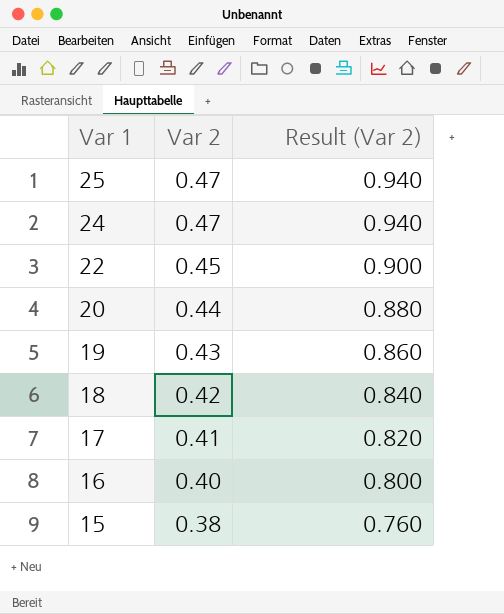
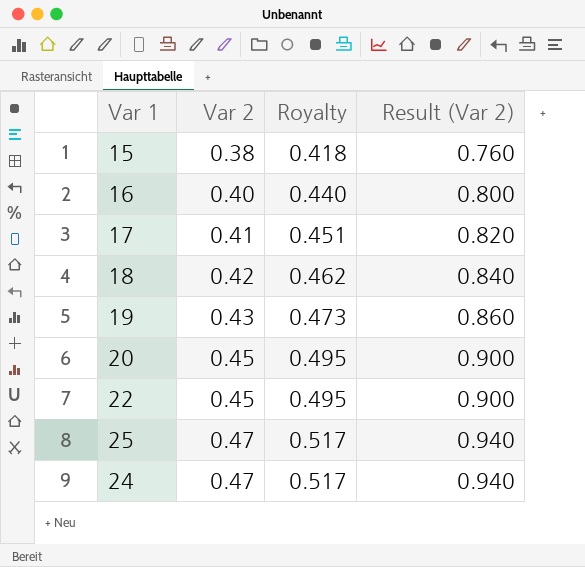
row order: Var 1 descending -> Var 2 ascending
column Royalty | formula: none -> [Var 2] * 1.1
20 | Var 2: 0.44 -> 0.45
20 | Result (Var 2): 0.880 -> 0.900

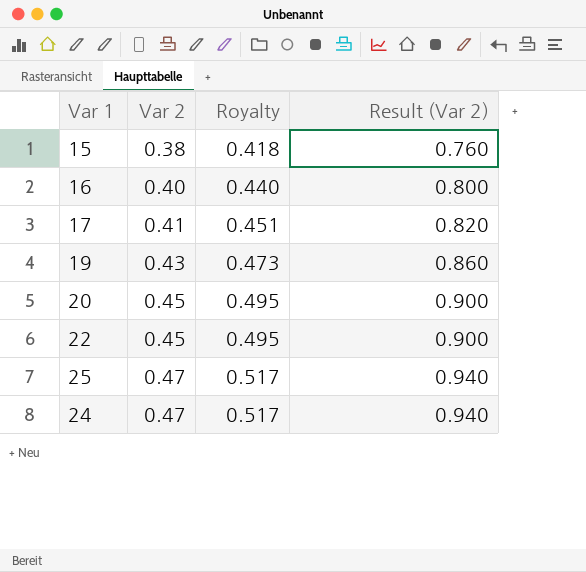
row 18: 0.42 | 0.462 | 0.840 -> none

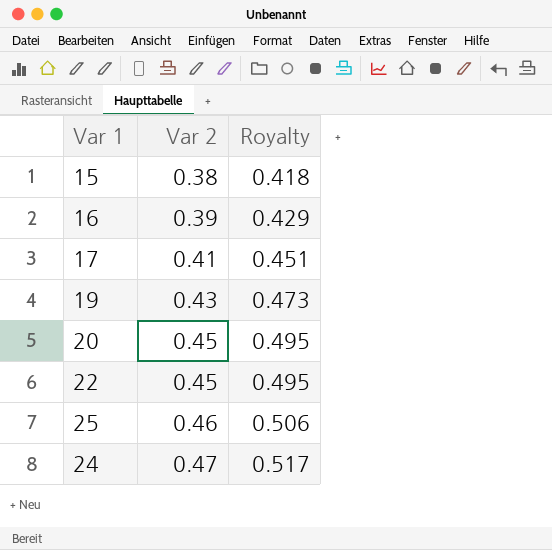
column Result (Var 2) | formula: [Var 2] * 2 -> none
16 | Var 2: 0.40 -> 0.39
16 | Royalty: 0.440 -> 0.429
25 | Var 2: 0.47 -> 0.46
25 | Royalty: 0.517 -> 0.506

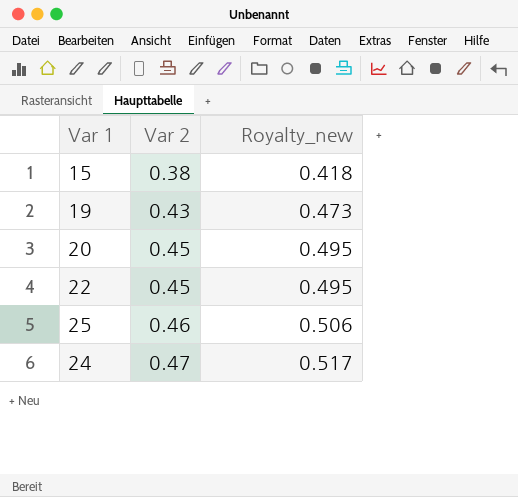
column name: Royalty -> Royalty_new
row 16: 0.39 | 0.429 -> none
row 17: 0.41 | 0.451 -> none

